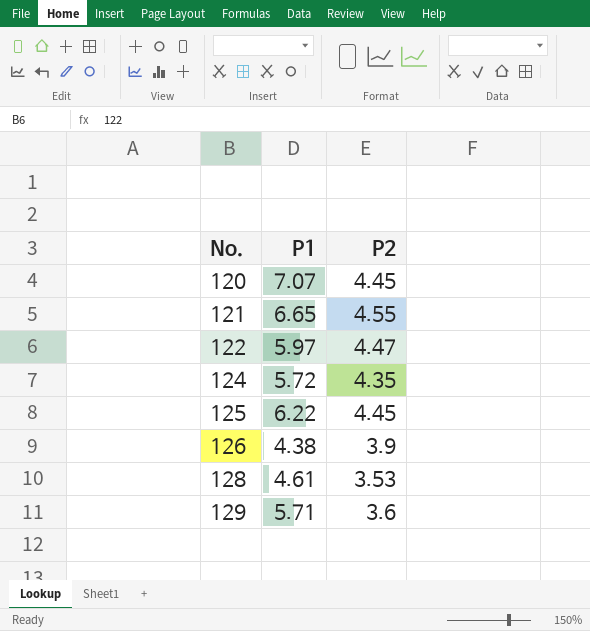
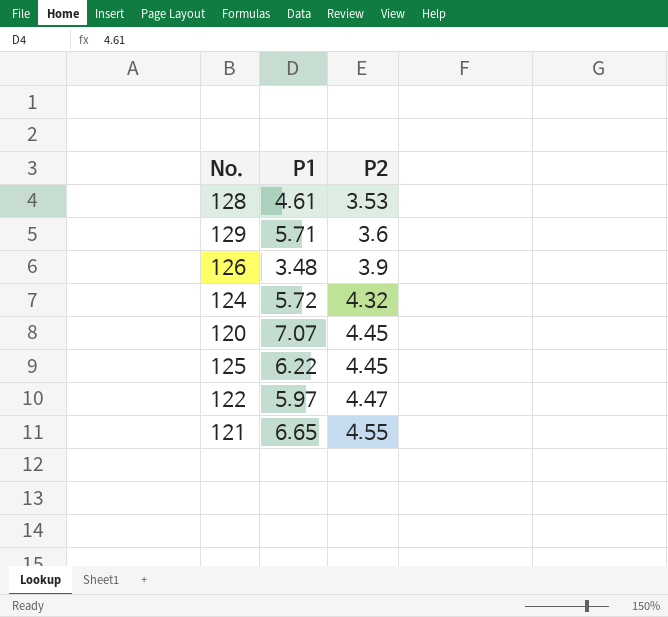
row order: No. ascending -> P2 ascending
126 | P1: 4.38 -> 3.48
124 | P2: 4.35 -> 4.32

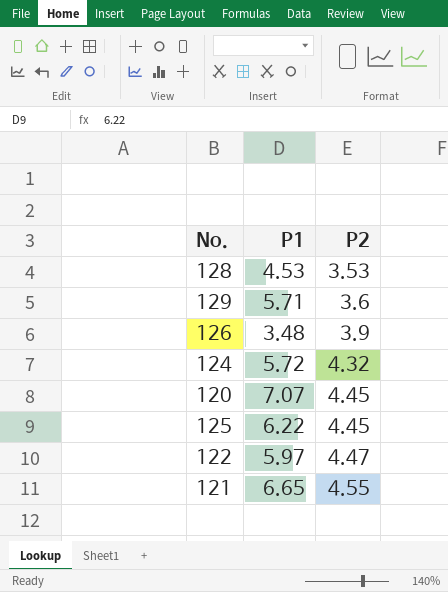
128 | P1: 4.61 -> 4.53

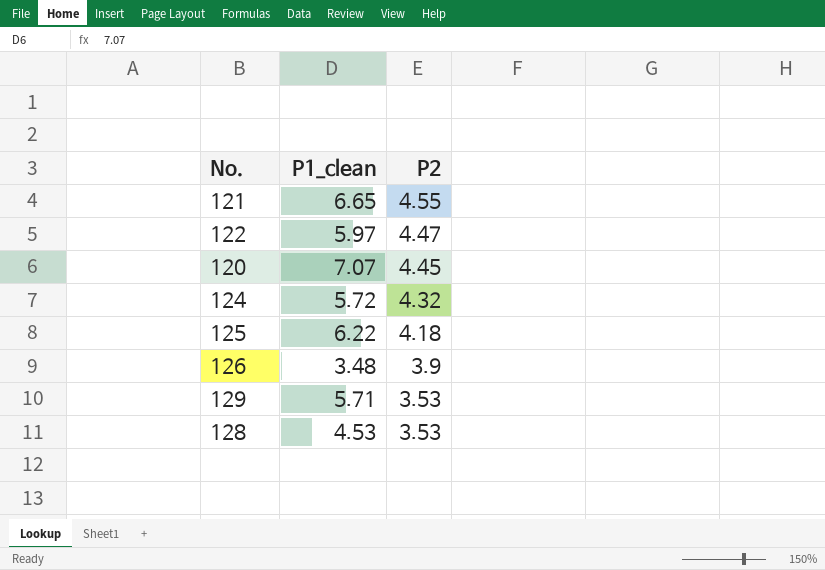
row order: P2 ascending -> P2 descending
column name: P1 -> P1_clean
125 | P2: 4.45 -> 4.18
129 | P2: 3.6 -> 3.53

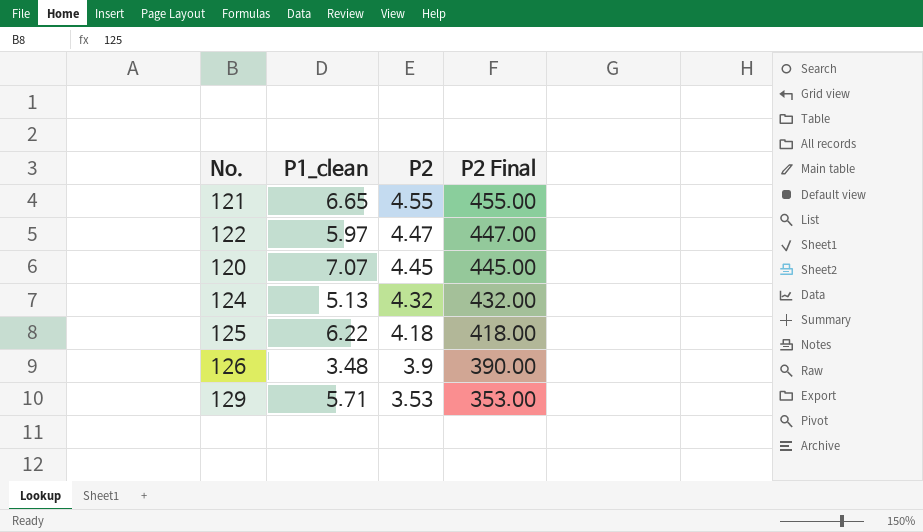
column P2 Final | formula: none -> [P2] * 100
row 128: 4.53 | 3.53 -> none
124 | P1_clean: 5.72 -> 5.13

